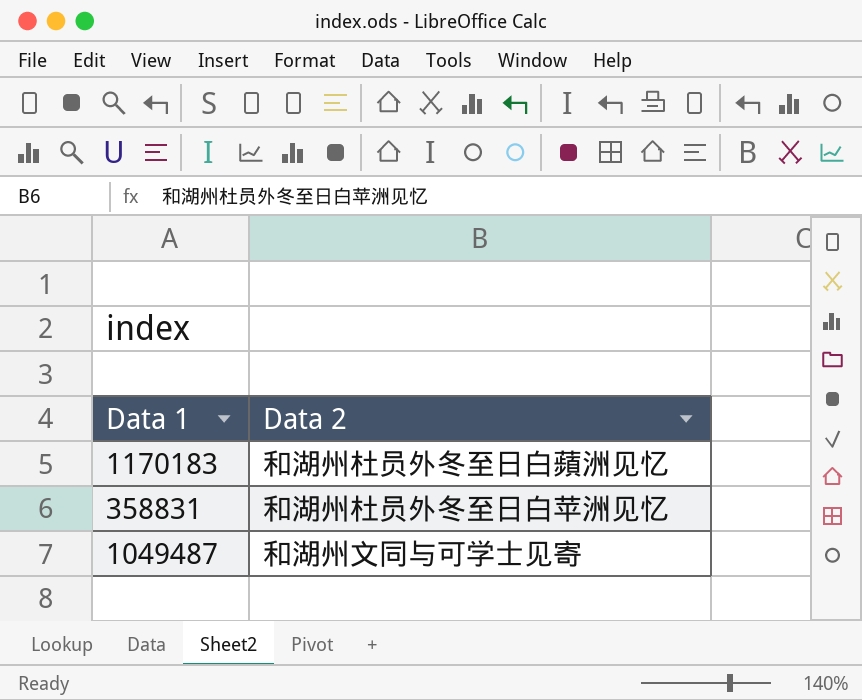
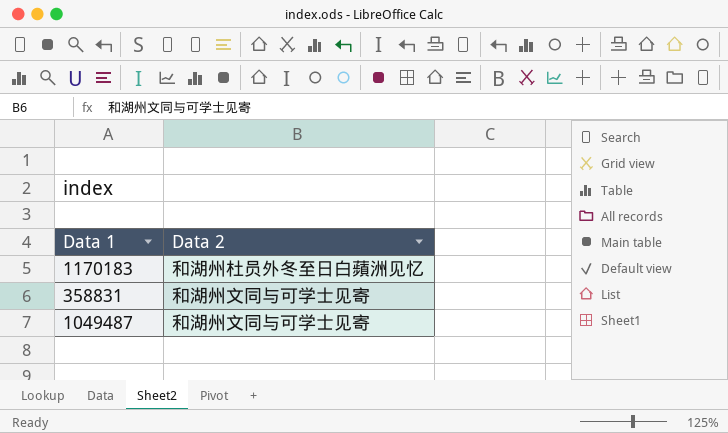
358831 | Data 2: 和湖州杜员外冬至日白苹洲见忆 -> 和湖州文同与可学士见寄

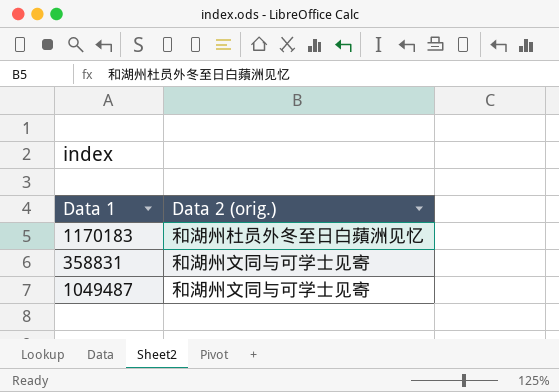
column name: Data 2 -> Data 2 (orig.)

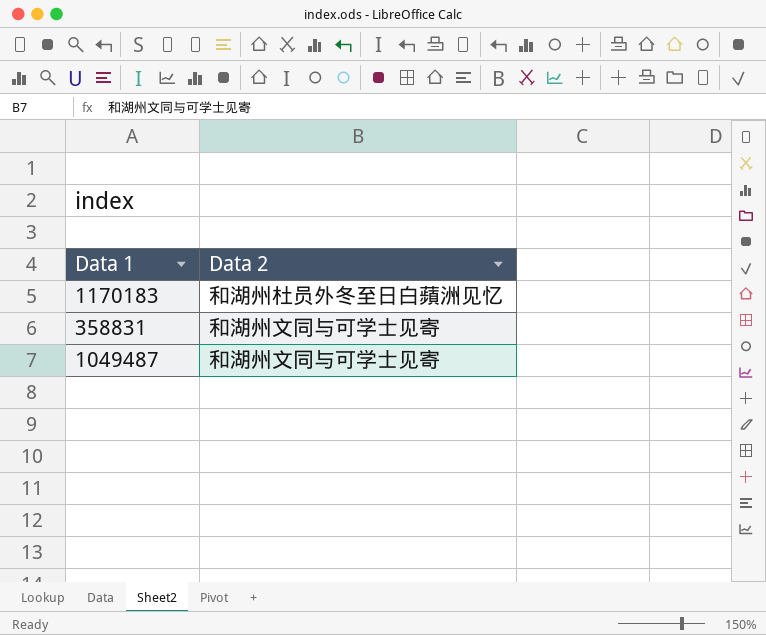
column name: Data 2 (orig.) -> Data 2

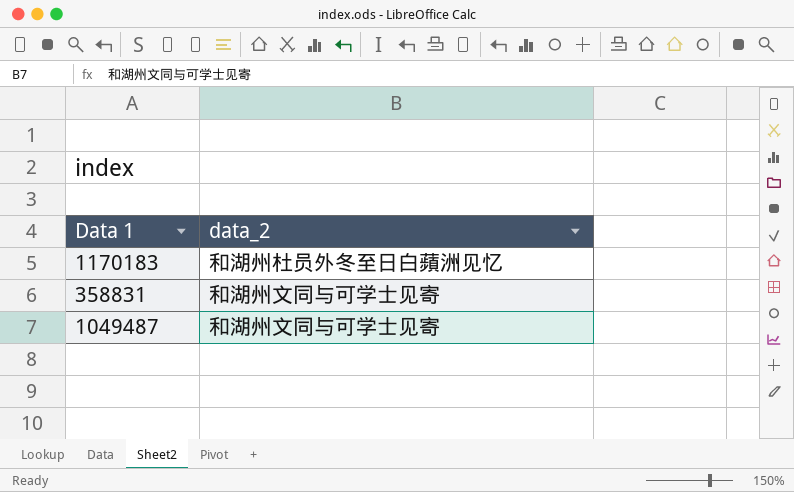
column name: Data 2 -> data_2

